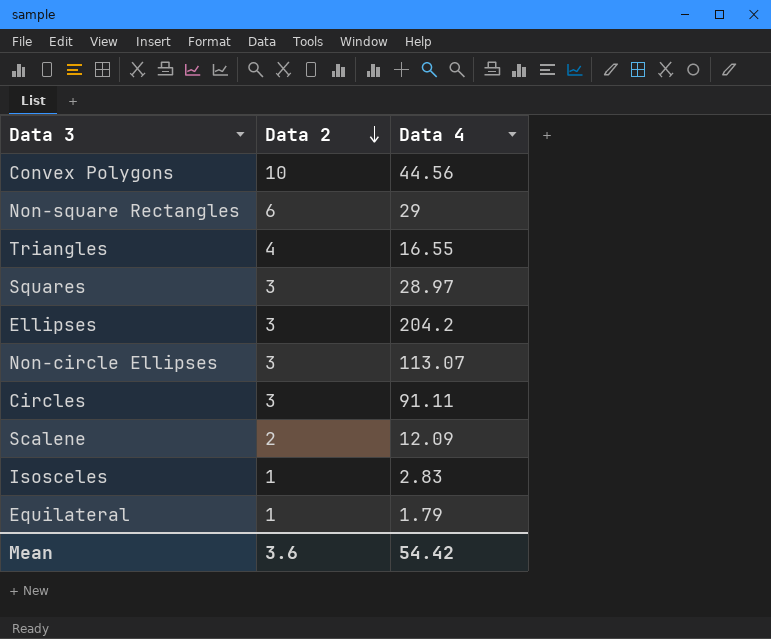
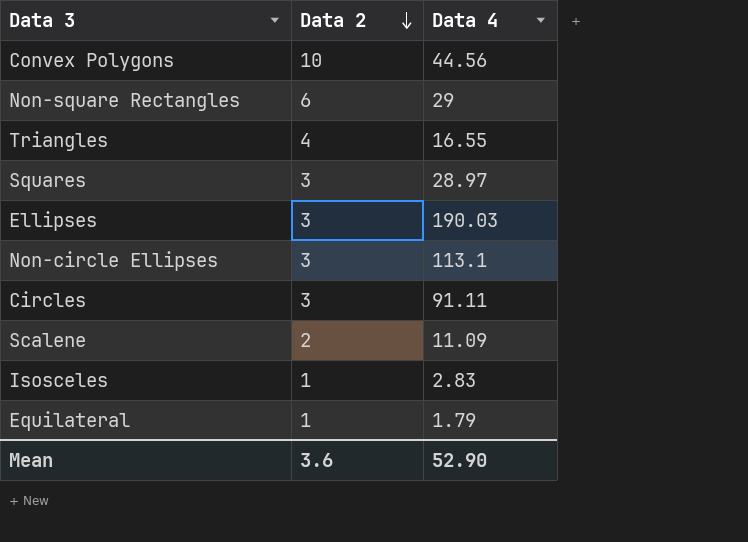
Ellipses | Data 4: 204.2 -> 190.03
Non-circle Ellipses | Data 4: 113.07 -> 113.1
Scalene | Data 4: 12.09 -> 11.09
Mean | Data 4: 54.42 -> 52.90

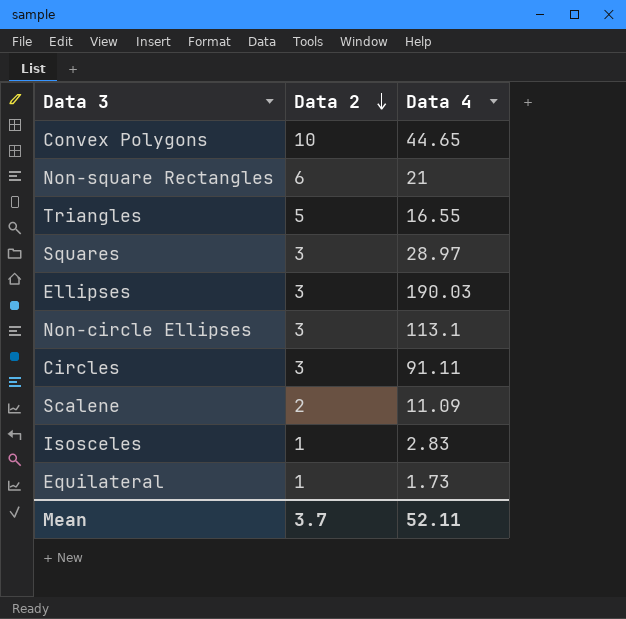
Convex Polygons | Data 4: 44.56 -> 44.65
Non-square Rectangles | Data 4: 29 -> 21
Triangles | Data 2: 4 -> 5
Equilateral | Data 4: 1.79 -> 1.73
Mean | Data 2: 3.6 -> 3.7
Mean | Data 4: 52.90 -> 52.11

